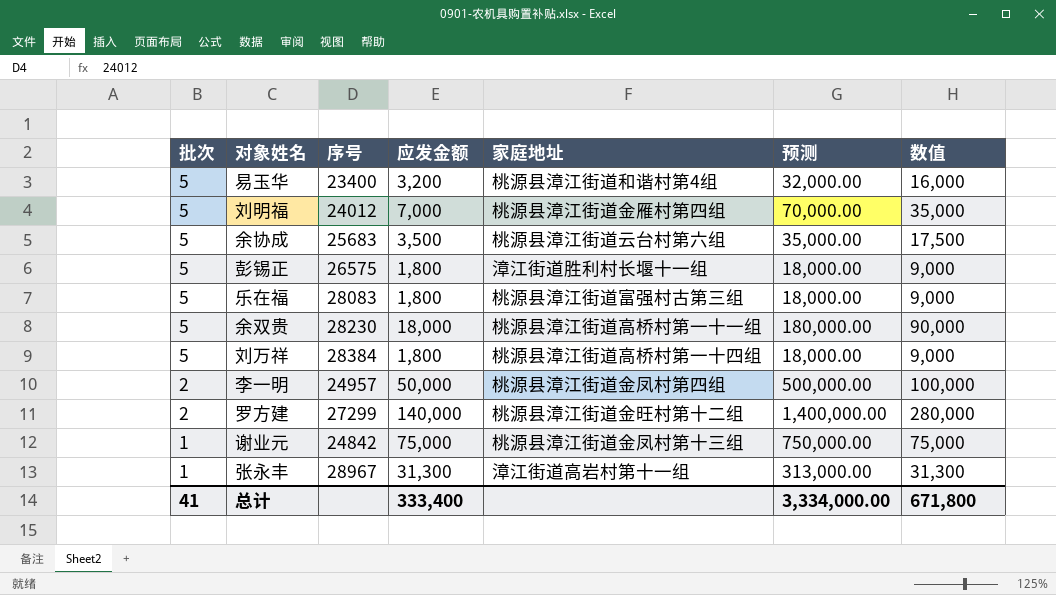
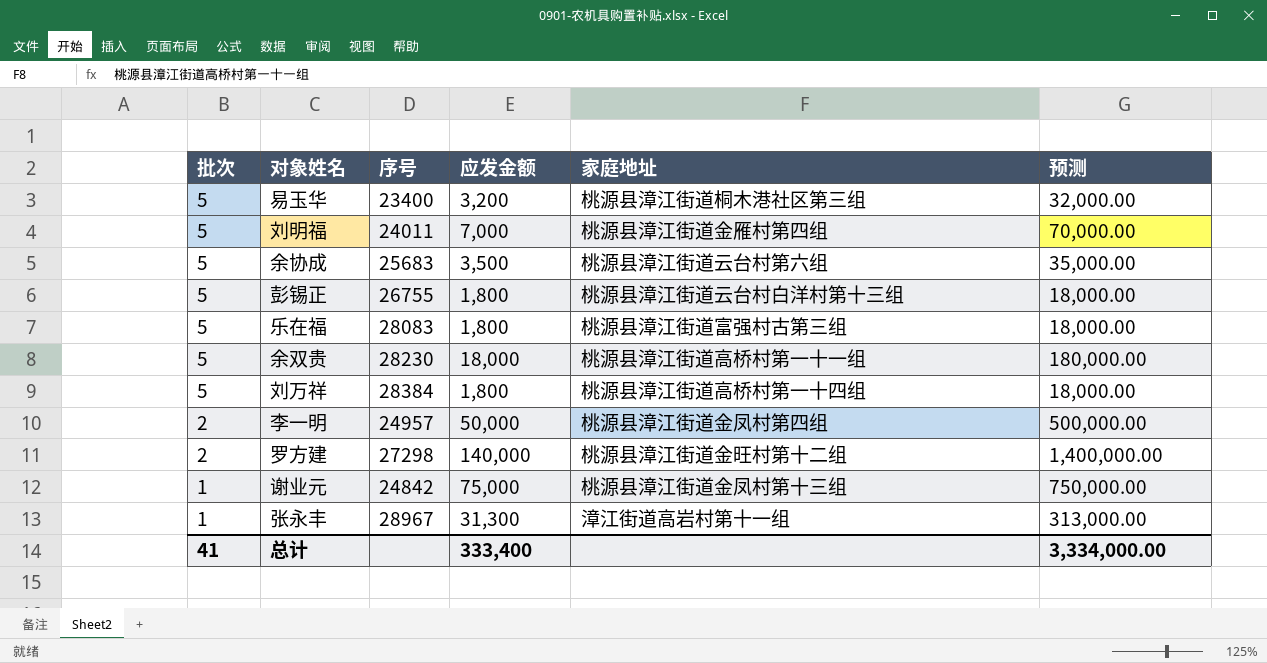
column 数值 | formula: [批次] * [应发金额] -> none
易玉华 | 家庭地址: 桃源县漳江街道和谐村第4组 -> 桃源县漳江街道桐木港社区第三组
刘明福 | 序号: 24012 -> 24011
彭锡正 | 序号: 26575 -> 26755
彭锡正 | 家庭地址: 漳江街道胜利村长堰十一组 -> 桃源县漳江街道云台村白洋村第十三组
罗方建 | 序号: 27299 -> 27298

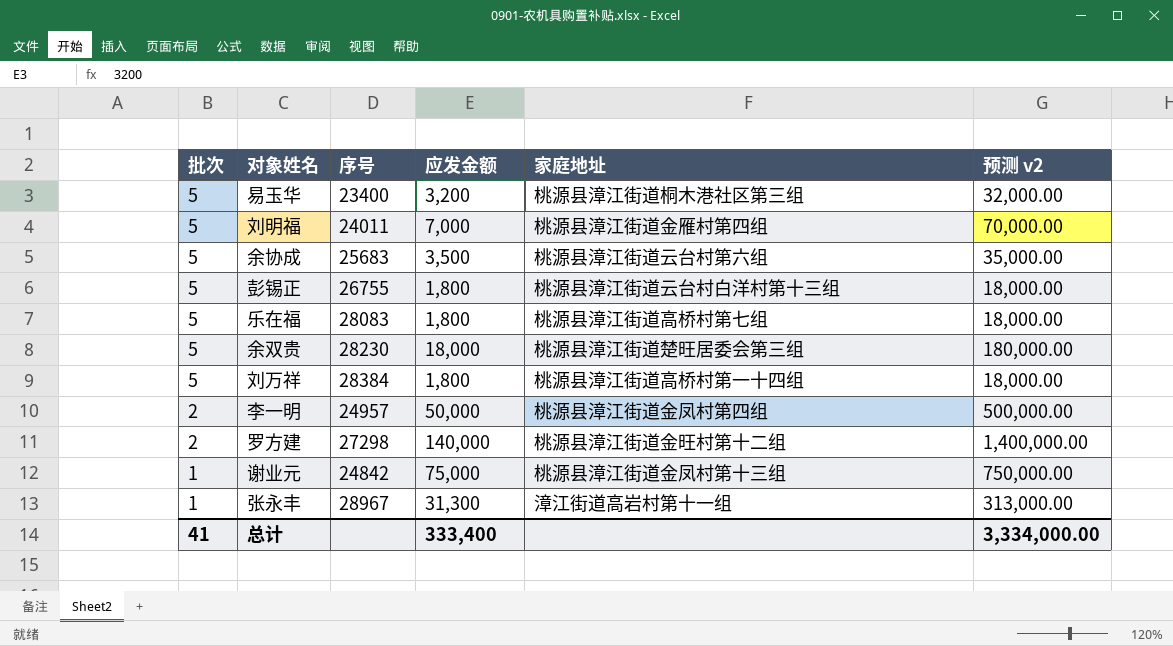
column name: 预测 -> 预测 v2
乐在福 | 家庭地址: 桃源县漳江街道富强村古第三组 -> 桃源县漳江街道高桥村第七组
余双贵 | 家庭地址: 桃源县漳江街道高桥村第一十一组 -> 桃源县漳江街道楚旺居委会第三组

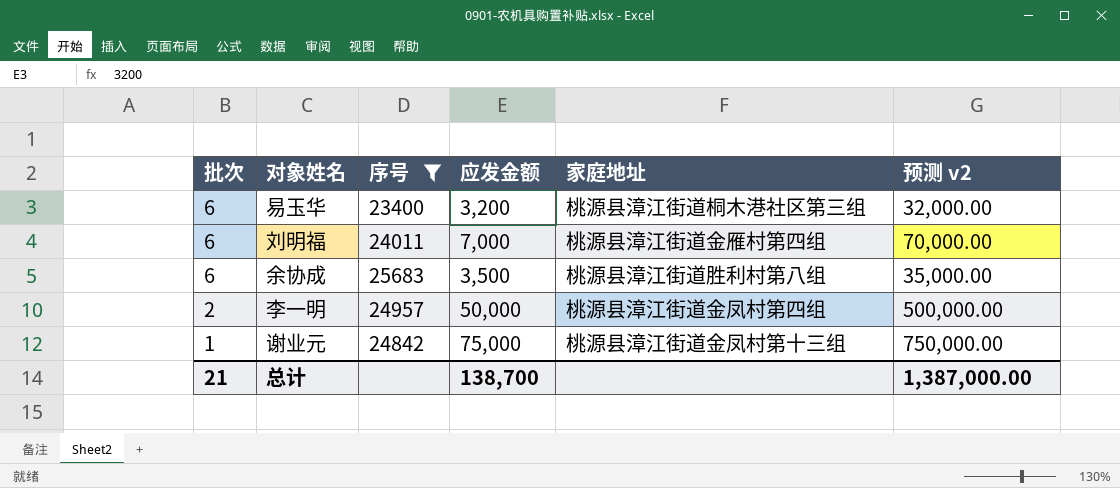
filter: none -> 序号 <= 25683
易玉华 | 批次: 5 -> 6
刘明福 | 批次: 5 -> 6
余协成 | 批次: 5 -> 6
余协成 | 家庭地址: 桃源县漳江街道云台村第六组 -> 桃源县漳江街道胜利村第八组
总计 | 批次: 41 -> 21
总计 | 应发金额: 333,400 -> 138,700
总计 | 预测 v2: 3,334,000.00 -> 1,387,000.00

